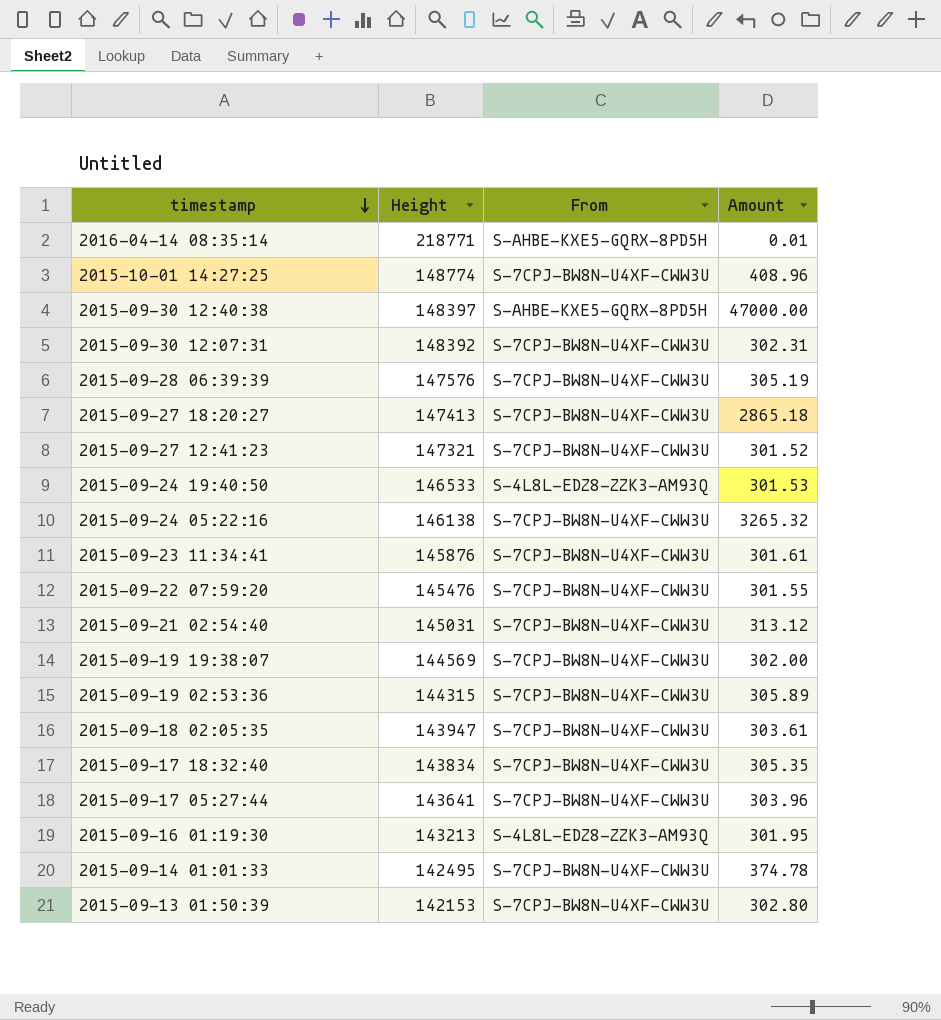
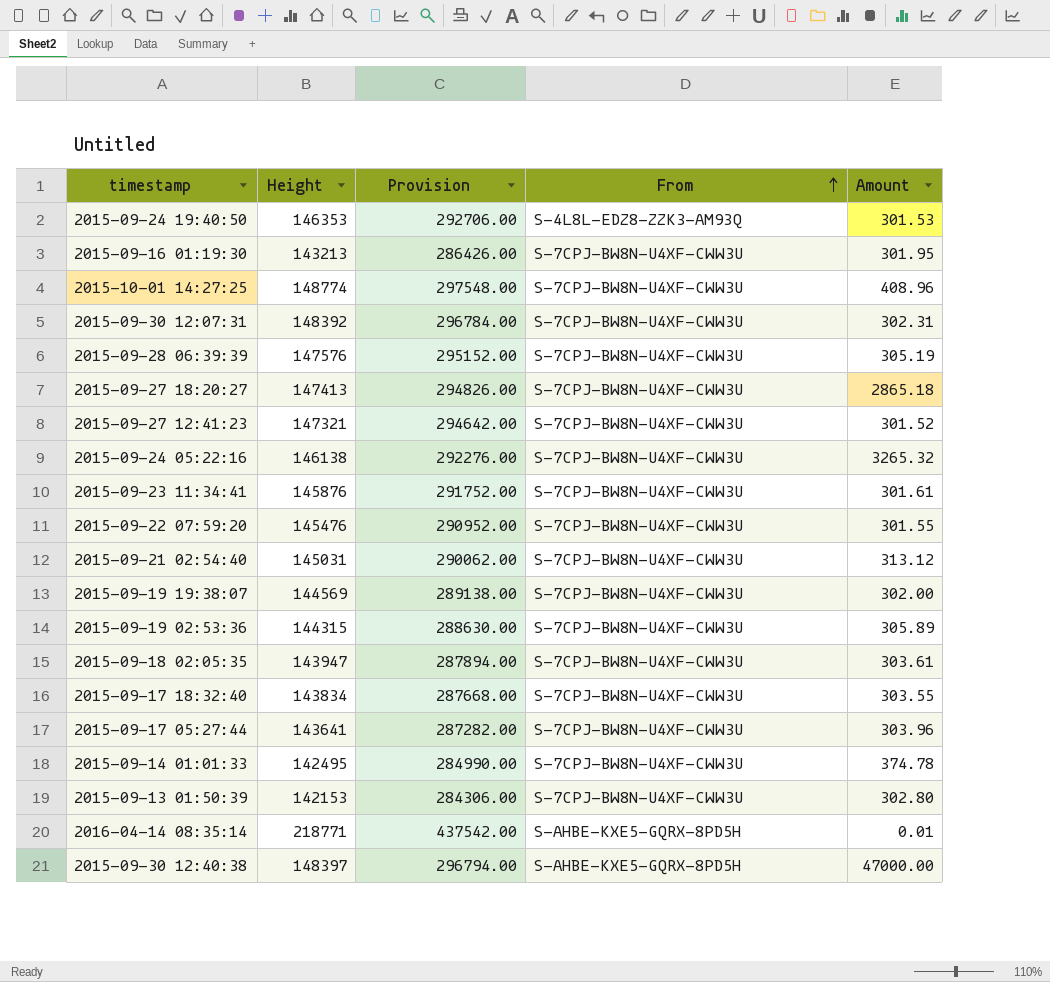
row order: timestamp descending -> From ascending
column Provision | formula: none -> [Height] * 2
2015-09-24 19:40:50 | Height: 146533 -> 146353
2015-09-16 01:19:30 | From: S-4L8L-EDZ8-ZZK3-AM93Q -> S-7CPJ-BW8N-U4XF-CWW3U
2015-09-17 18:32:40 | Amount: 305.35 -> 303.55

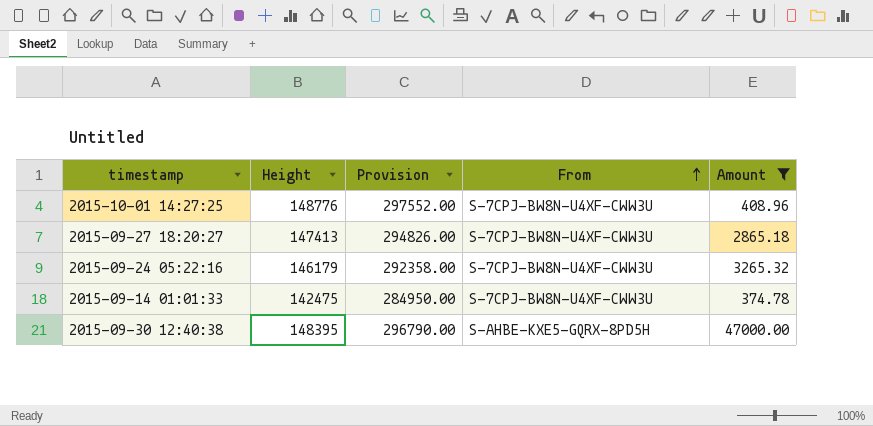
filter: none -> Amount >= 374.78
2015-10-01 14:27:25 | Height: 148774 -> 148776
2015-10-01 14:27:25 | Provision: 297548.00 -> 297552.00
2015-09-24 05:22:16 | Height: 146138 -> 146179
2015-09-24 05:22:16 | Provision: 292276.00 -> 292358.00
2015-09-14 01:01:33 | Height: 142495 -> 142475
2015-09-14 01:01:33 | Provision: 284990.00 -> 284950.00
2015-09-30 12:40:38 | Height: 148397 -> 148395
2015-09-30 12:40:38 | Provision: 296794.00 -> 296790.00

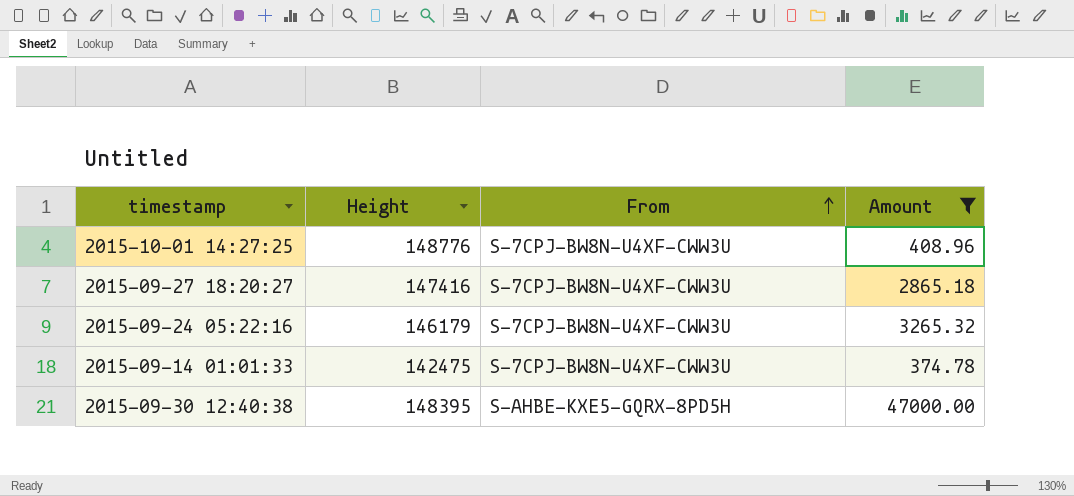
column Provision | formula: [Height] * 2 -> none
2015-09-27 18:20:27 | Height: 147413 -> 147416

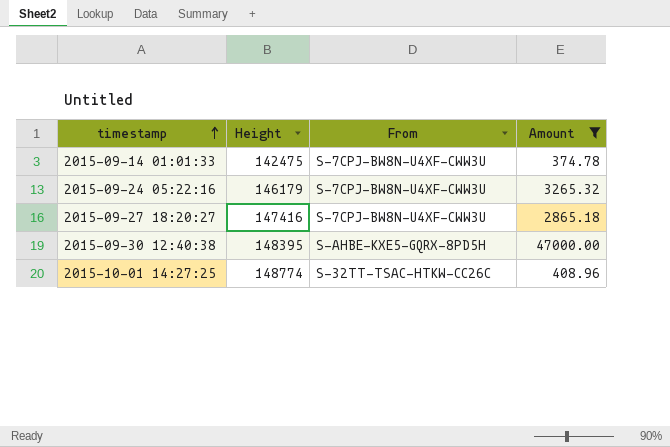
row order: From ascending -> timestamp ascending
2015-10-01 14:27:25 | Height: 148776 -> 148774
2015-10-01 14:27:25 | From: S-7CPJ-BW8N-U4XF-CWW3U -> S-32TT-TSAC-HTKW-CC26C

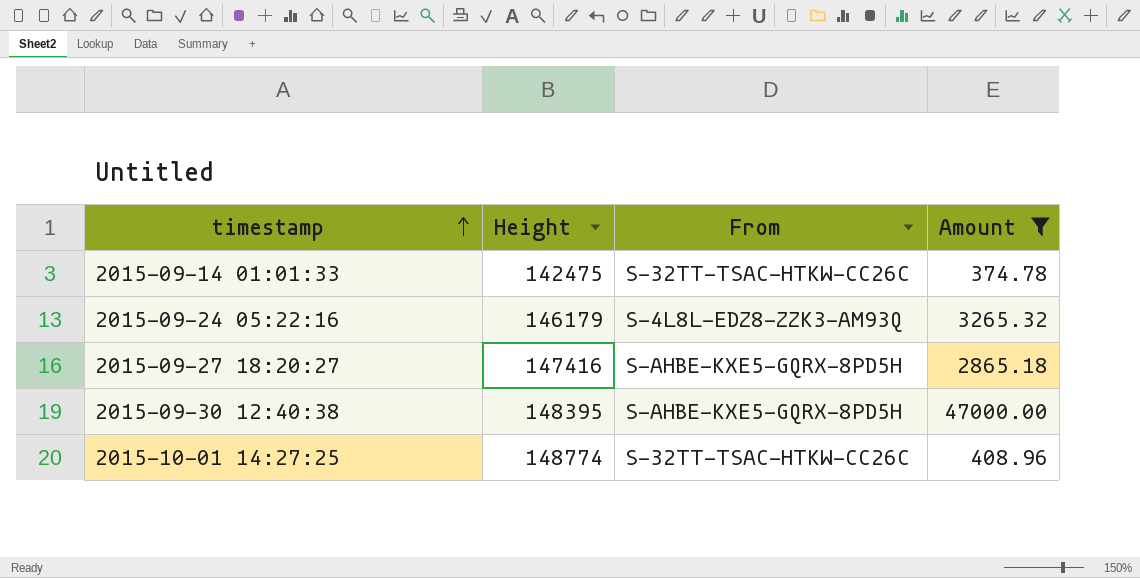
2015-09-14 01:01:33 | From: S-7CPJ-BW8N-U4XF-CWW3U -> S-32TT-TSAC-HTKW-CC26C
2015-09-24 05:22:16 | From: S-7CPJ-BW8N-U4XF-CWW3U -> S-4L8L-EDZ8-ZZK3-AM93Q
2015-09-27 18:20:27 | From: S-7CPJ-BW8N-U4XF-CWW3U -> S-AHBE-KXE5-GQRX-8PD5H

